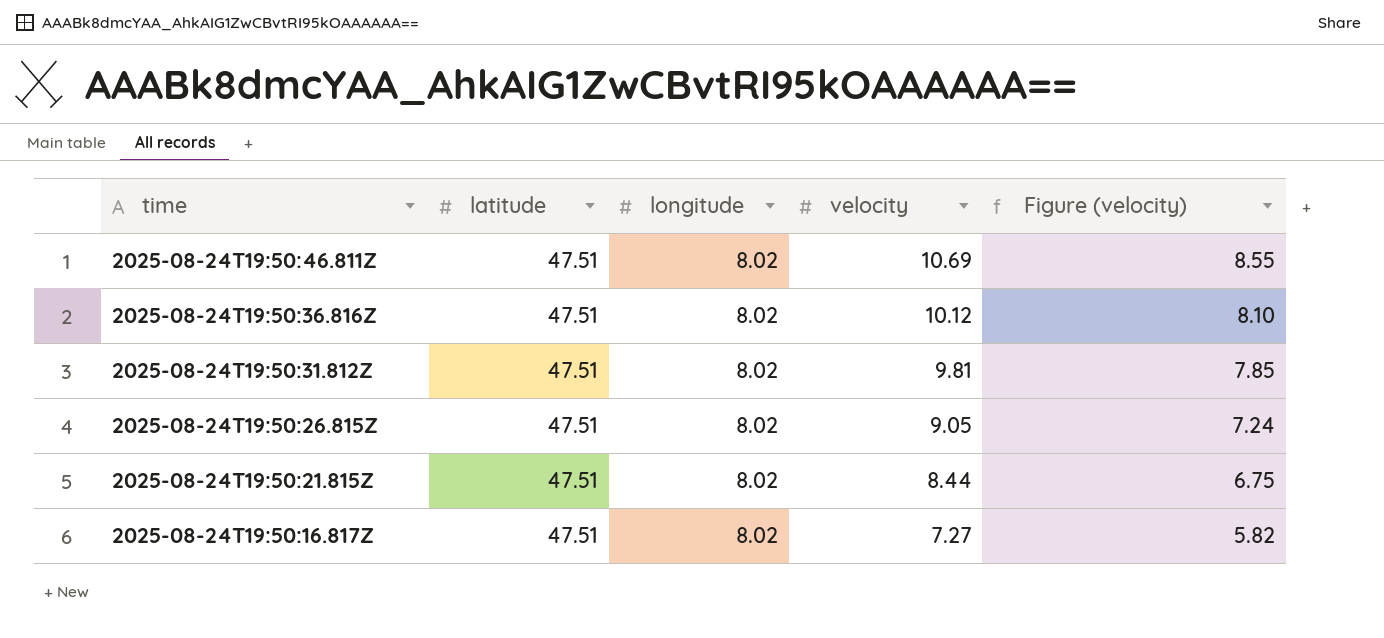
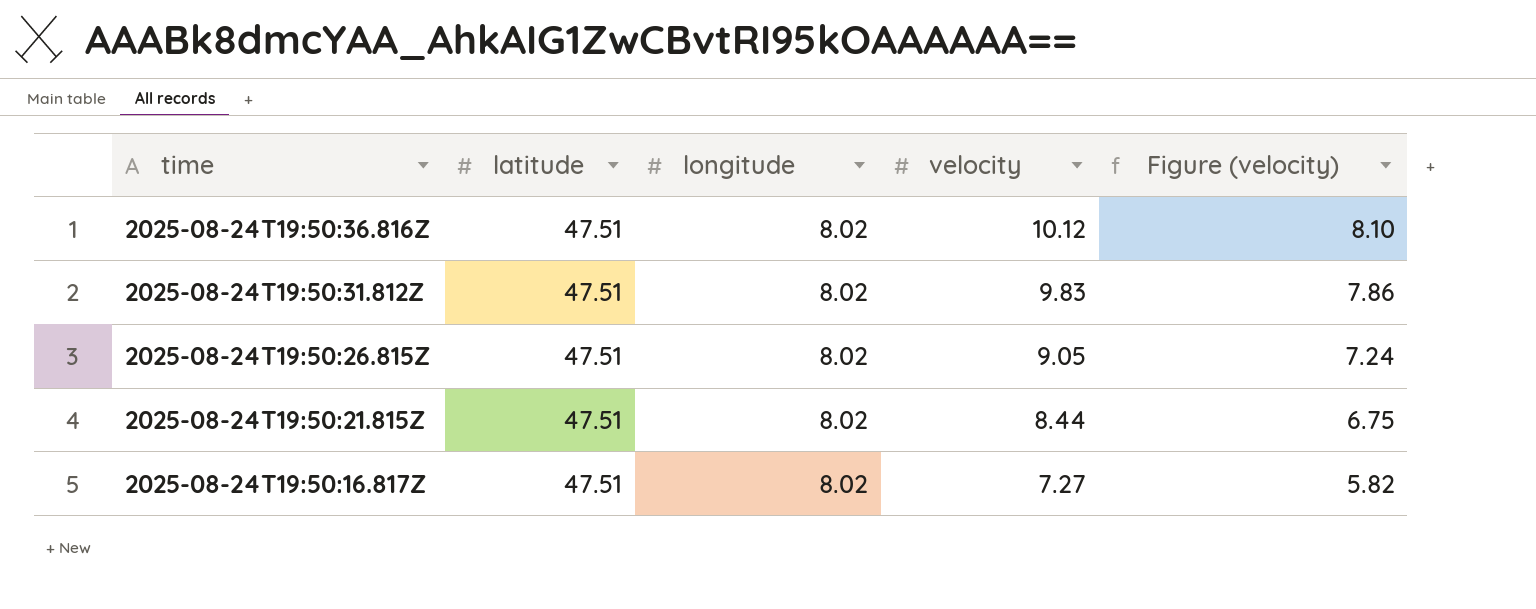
row 2025-08-24T19:50:46.811Z: 47.51 | 8.02 | 10.69 | 8.55 -> none
2025-08-24T19:50:31.812Z | velocity: 9.81 -> 9.83
2025-08-24T19:50:31.812Z | Figure (velocity): 7.85 -> 7.86

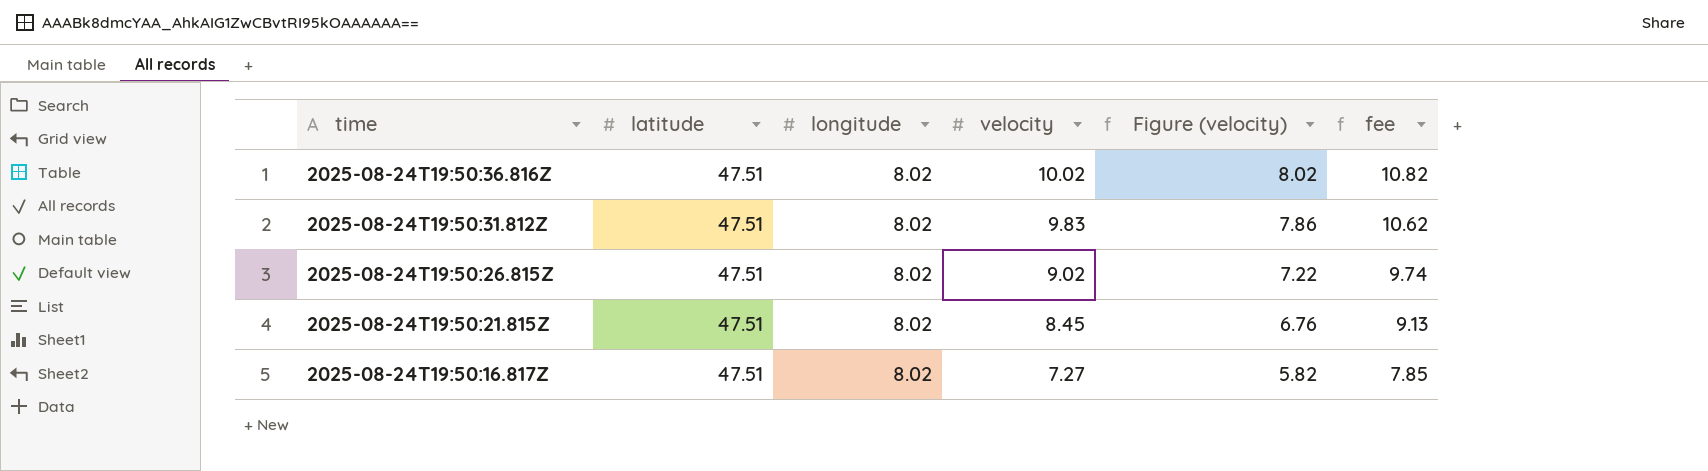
column fee | formula: none -> [velocity] * 1.08
2025-08-24T19:50:36.816Z | velocity: 10.12 -> 10.02
2025-08-24T19:50:36.816Z | Figure (velocity): 8.10 -> 8.02
2025-08-24T19:50:26.815Z | velocity: 9.05 -> 9.02
2025-08-24T19:50:26.815Z | Figure (velocity): 7.24 -> 7.22
2025-08-24T19:50:21.815Z | velocity: 8.44 -> 8.45
2025-08-24T19:50:21.815Z | Figure (velocity): 6.75 -> 6.76

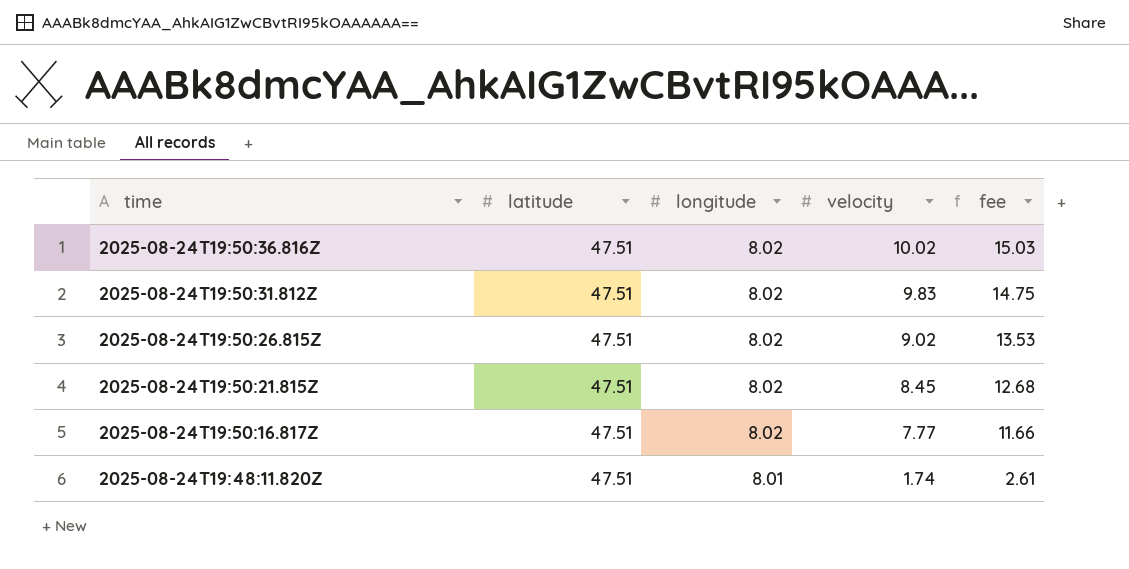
column Figure (velocity) | formula: [velocity] * 0.8 -> none
column fee | formula: [velocity] * 1.08 -> [velocity] * 1.5
2025-08-24T19:50:16.817Z | velocity: 7.27 -> 7.77
row 2025-08-24T19:48:11.820Z: none -> 47.51 | 8.01 | 1.74 | 2.61

